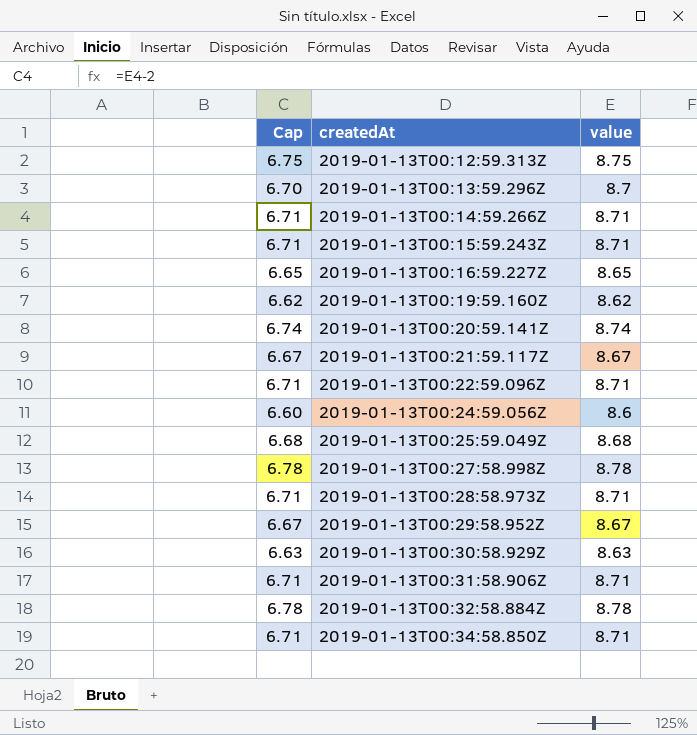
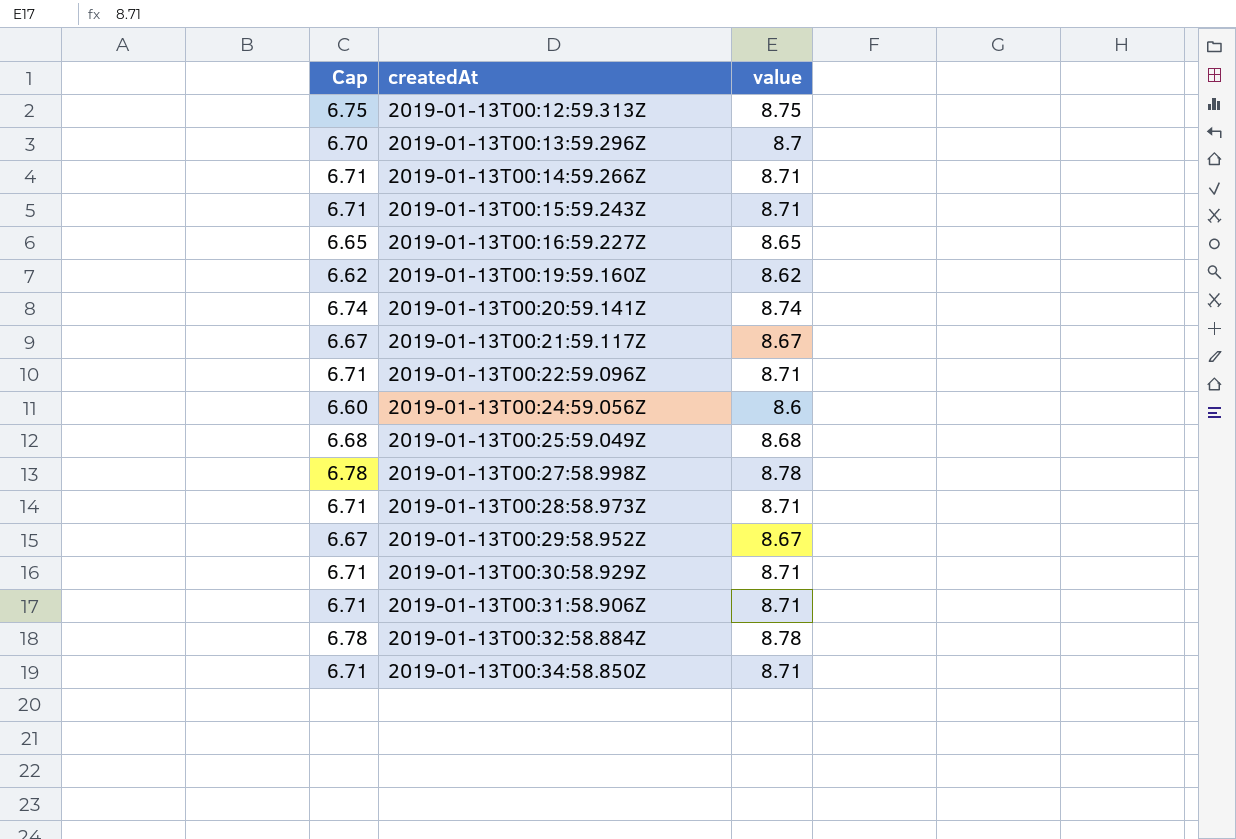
2019-01-13T00:30:58.929Z | Cap: 6.63 -> 6.71
2019-01-13T00:30:58.929Z | value: 8.63 -> 8.71

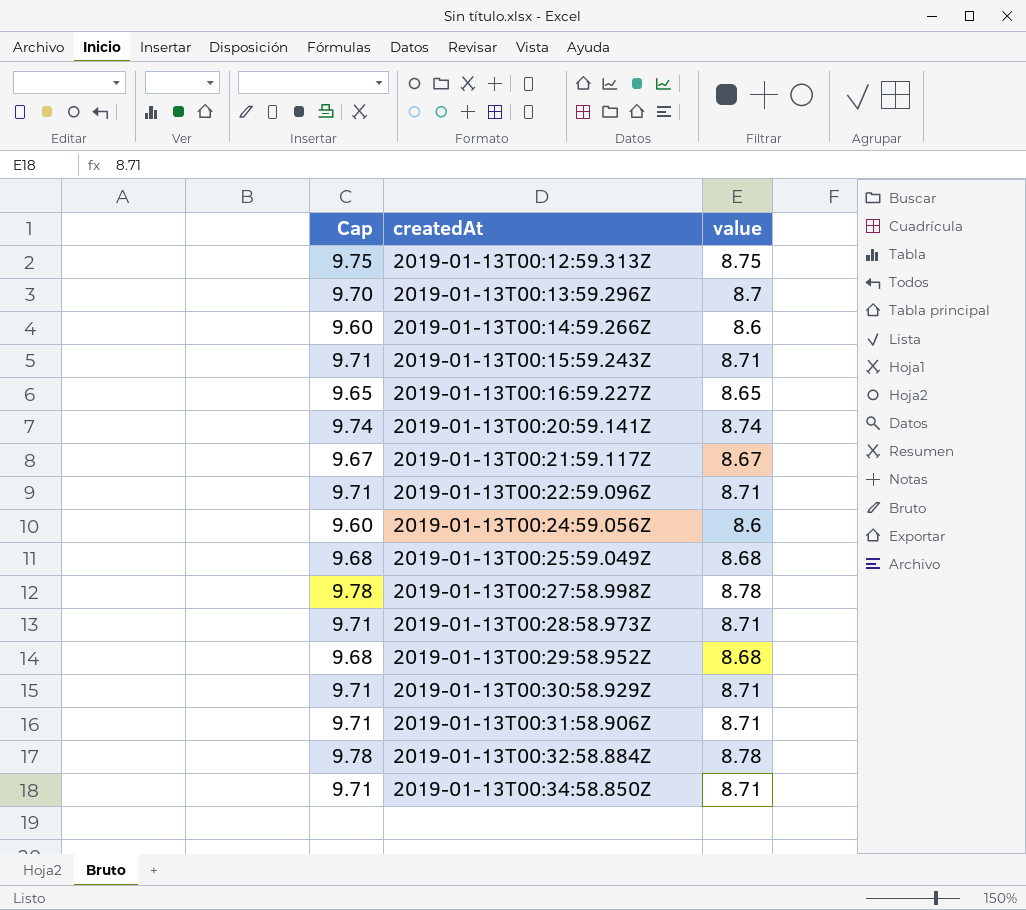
column Cap | formula: [value] - 2 -> [value] + 1
row 2019-01-13T00:19:59.160Z: 6.62 | 8.62 -> none
2019-01-13T00:14:59.266Z | value: 8.71 -> 8.6
2019-01-13T00:29:58.952Z | value: 8.67 -> 8.68

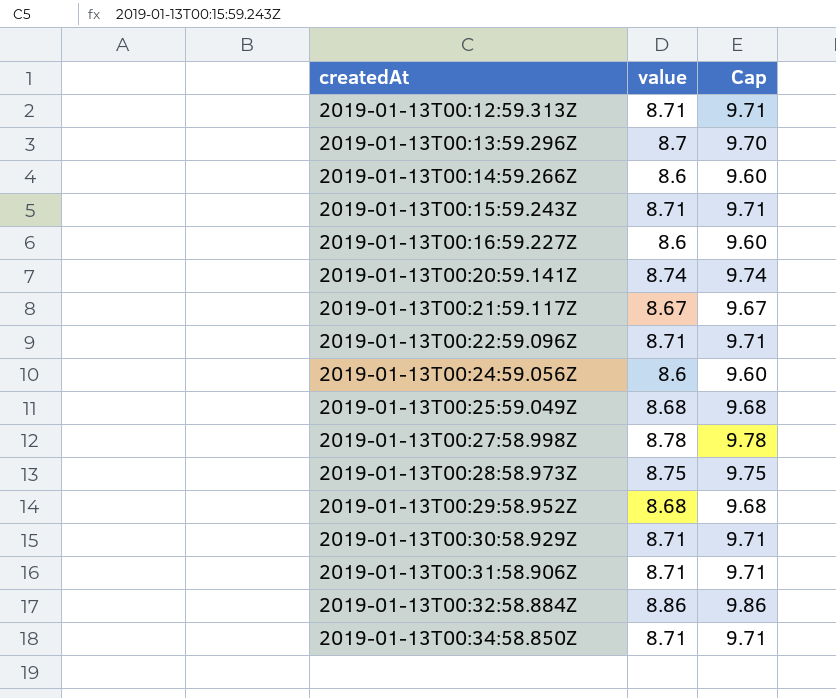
column Cap | position: 1 -> 3
2019-01-13T00:12:59.313Z | value: 8.75 -> 8.71
2019-01-13T00:12:59.313Z | Cap: 9.75 -> 9.71
2019-01-13T00:16:59.227Z | value: 8.65 -> 8.6
2019-01-13T00:16:59.227Z | Cap: 9.65 -> 9.60
2019-01-13T00:28:58.973Z | value: 8.71 -> 8.75
2019-01-13T00:28:58.973Z | Cap: 9.71 -> 9.75
2019-01-13T00:32:58.884Z | value: 8.78 -> 8.86
2019-01-13T00:32:58.884Z | Cap: 9.78 -> 9.86

